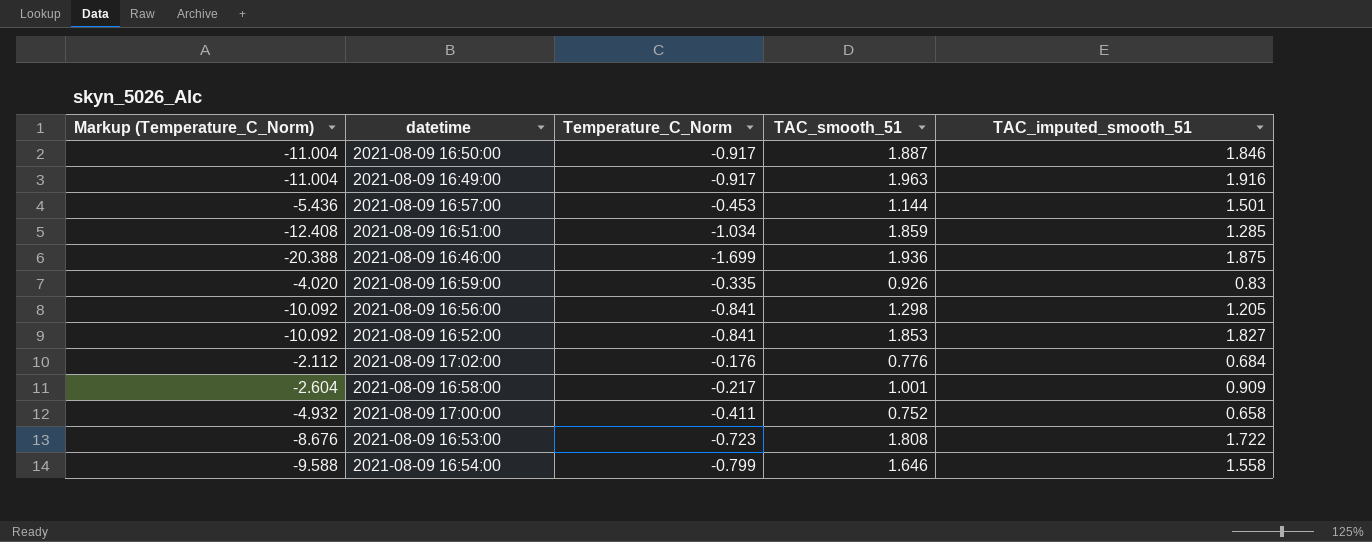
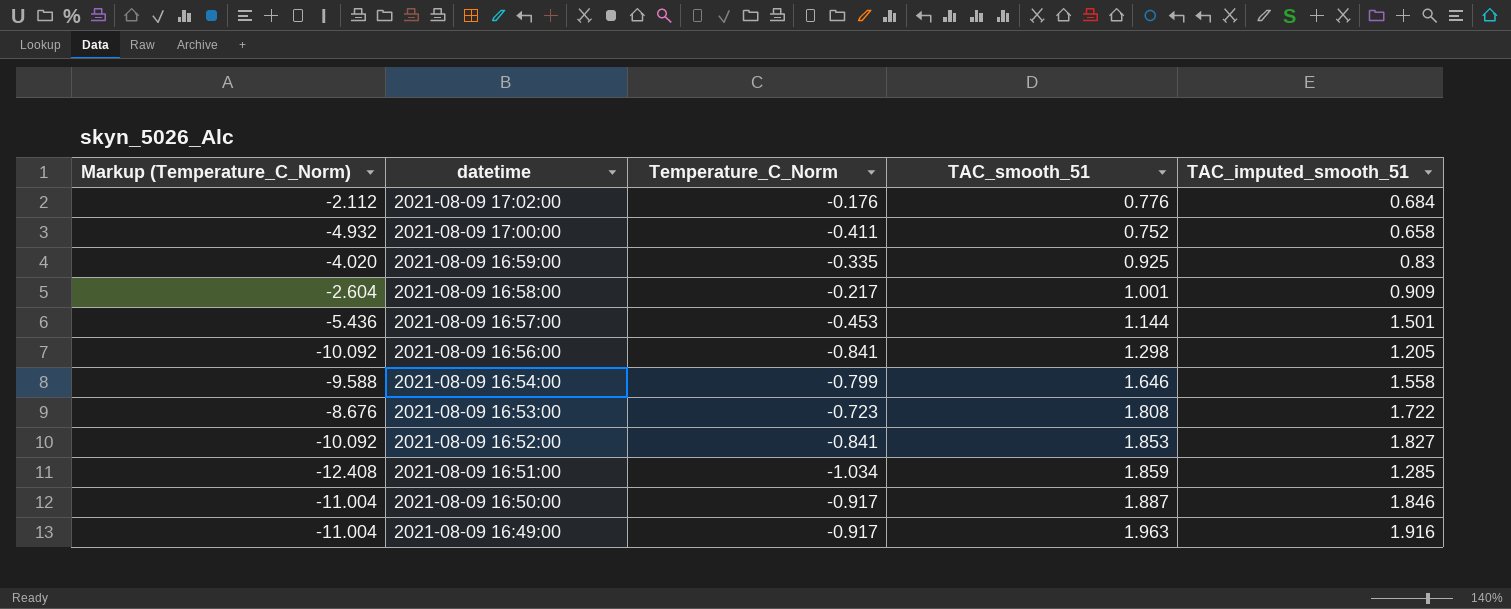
row order: none -> datetime descending
row 2021-08-09 16:46:00: -20.388 | -1.699 | 1.936 | 1.875 -> none
2021-08-09 16:59:00 | TAC_smooth_51: 0.926 -> 0.925

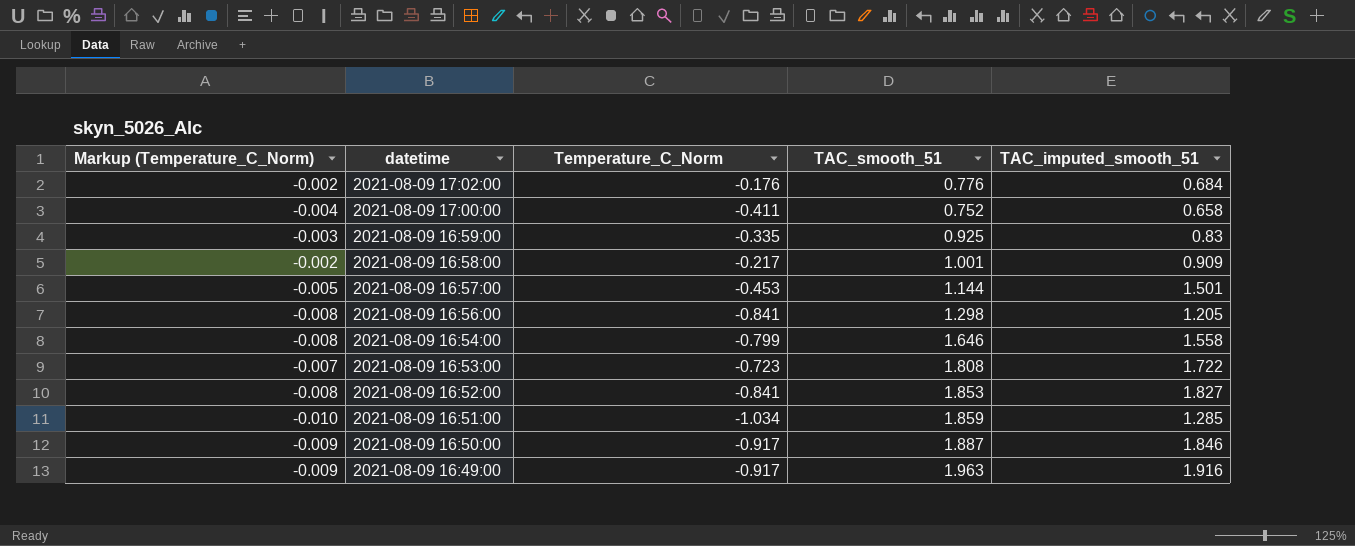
column Markup (Temperature_C_Norm) | formula: [Temperature_C_Norm] * 12 -> [Temperature_C_Norm] * 0.01

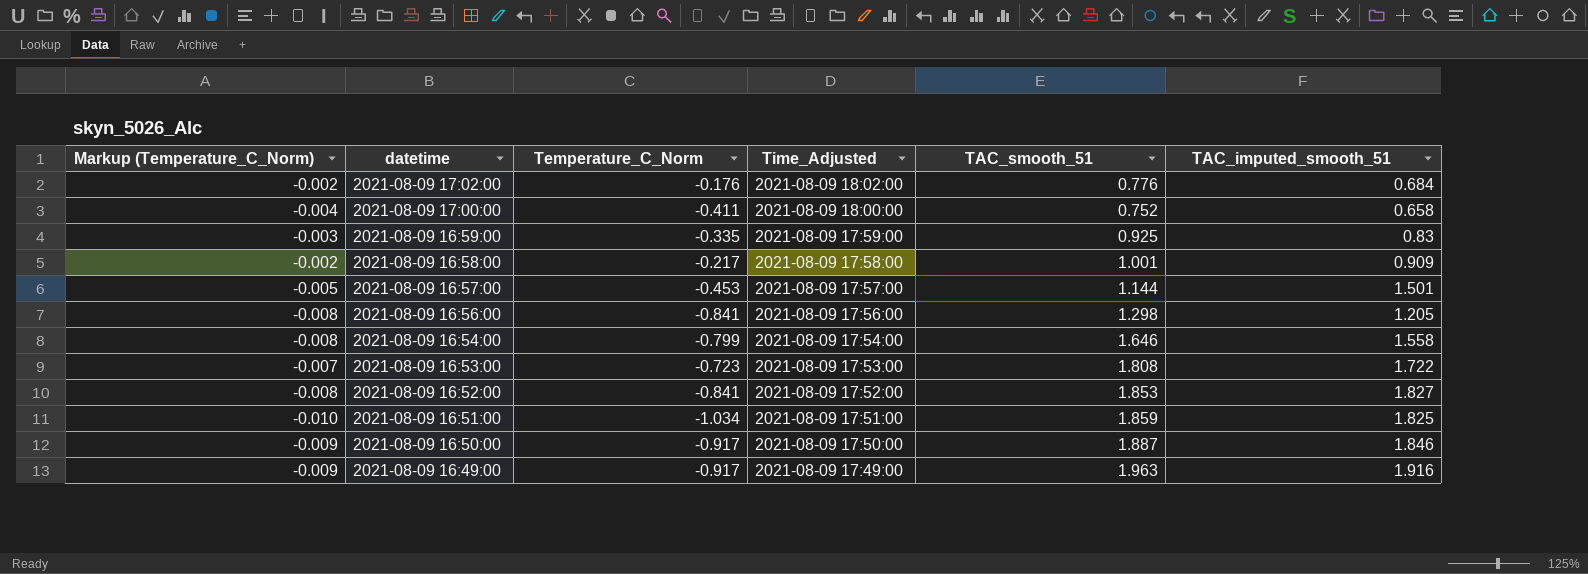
column Time_Adjusted | position: none -> 4
2021-08-09 16:51:00 | TAC_imputed_smooth_51: 1.285 -> 1.825

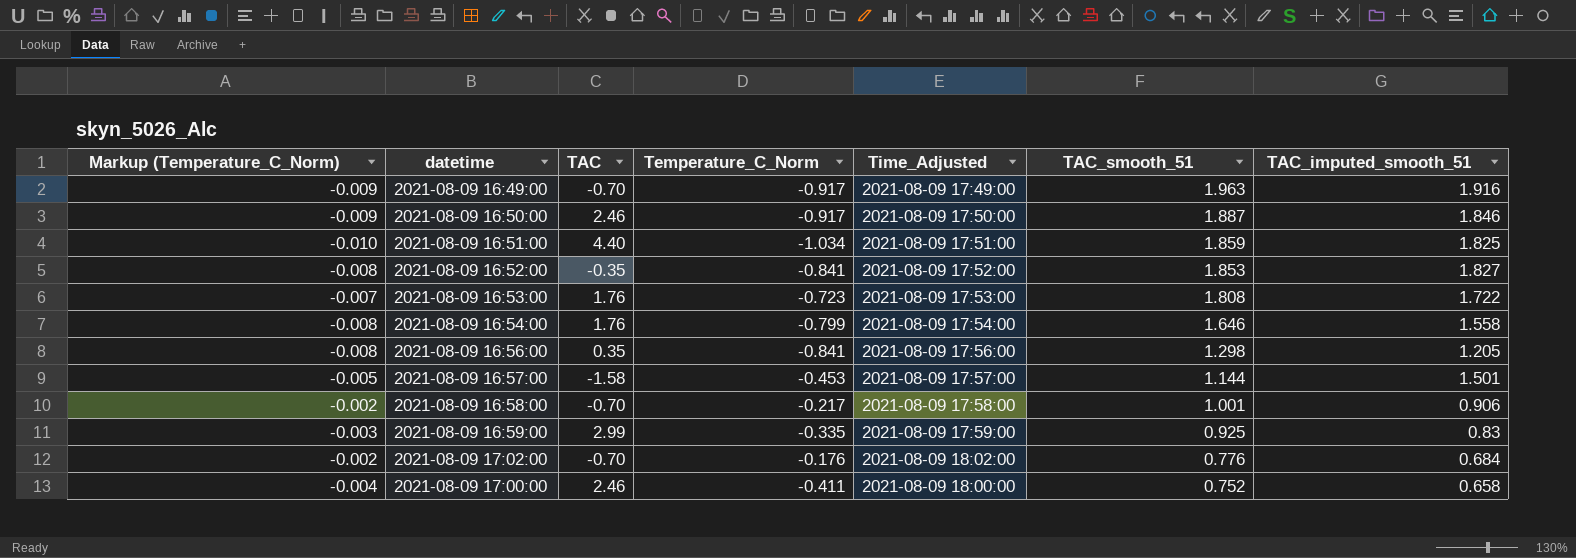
row order: datetime descending -> TAC_smooth_51 descending
column TAC | position: none -> 3
2021-08-09 16:58:00 | TAC_imputed_smooth_51: 0.909 -> 0.906

